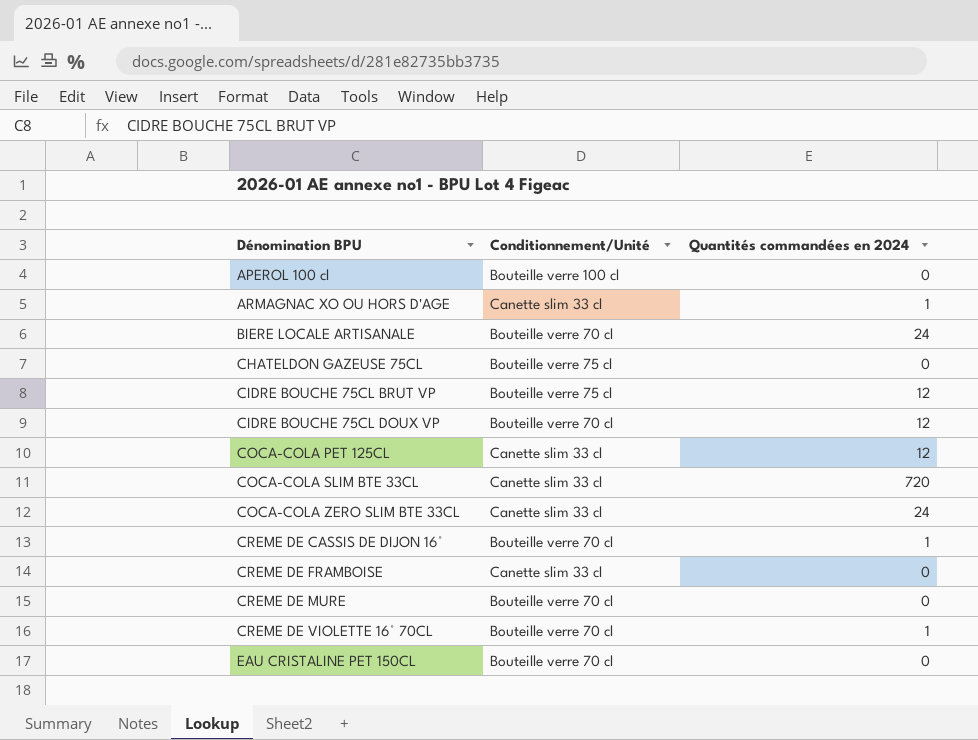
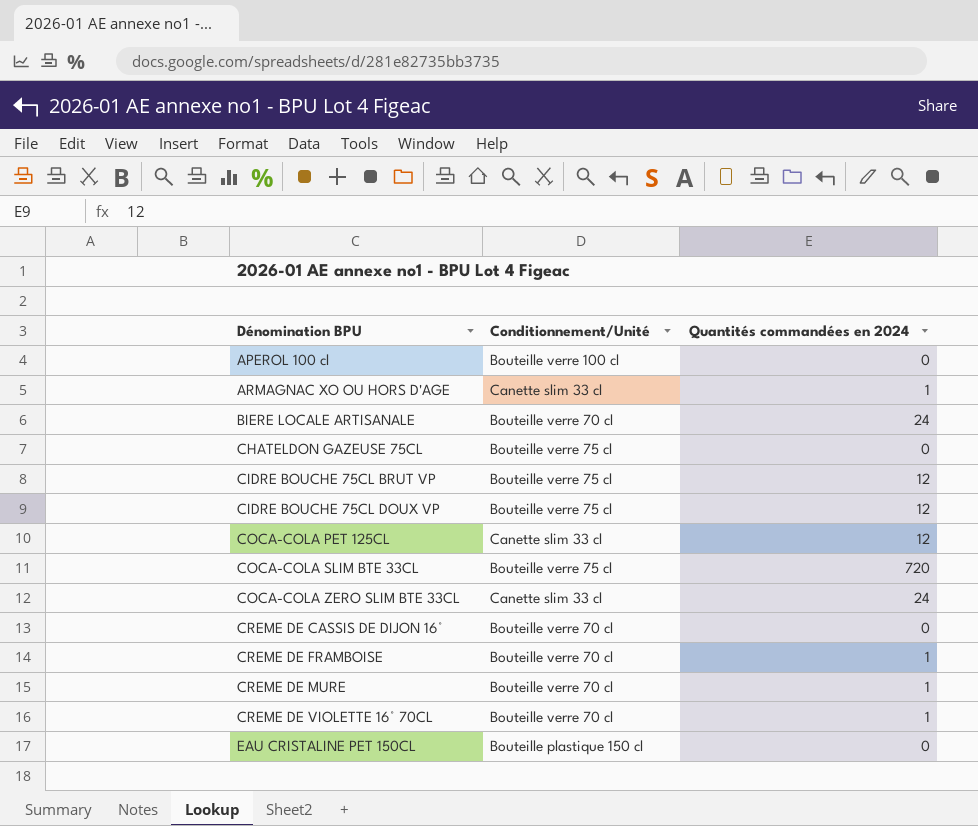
CIDRE BOUCHE 75CL DOUX VP | Conditionnement/Unité: Bouteille verre 70 cl -> Bouteille verre 75 cl
COCA-COLA SLIM BTE 33CL | Conditionnement/Unité: Canette slim 33 cl -> Bouteille verre 75 cl
CREME DE CASSIS DE DIJON 16° | Quantités commandées en 2024: 1 -> 0
CREME DE FRAMBOISE | Conditionnement/Unité: Canette slim 33 cl -> Bouteille verre 70 cl
CREME DE FRAMBOISE | Quantités commandées en 2024: 0 -> 1
CREME DE MURE | Quantités commandées en 2024: 0 -> 1
EAU CRISTALINE PET 150CL | Conditionnement/Unité: Bouteille verre 70 cl -> Bouteille plastique 150 cl

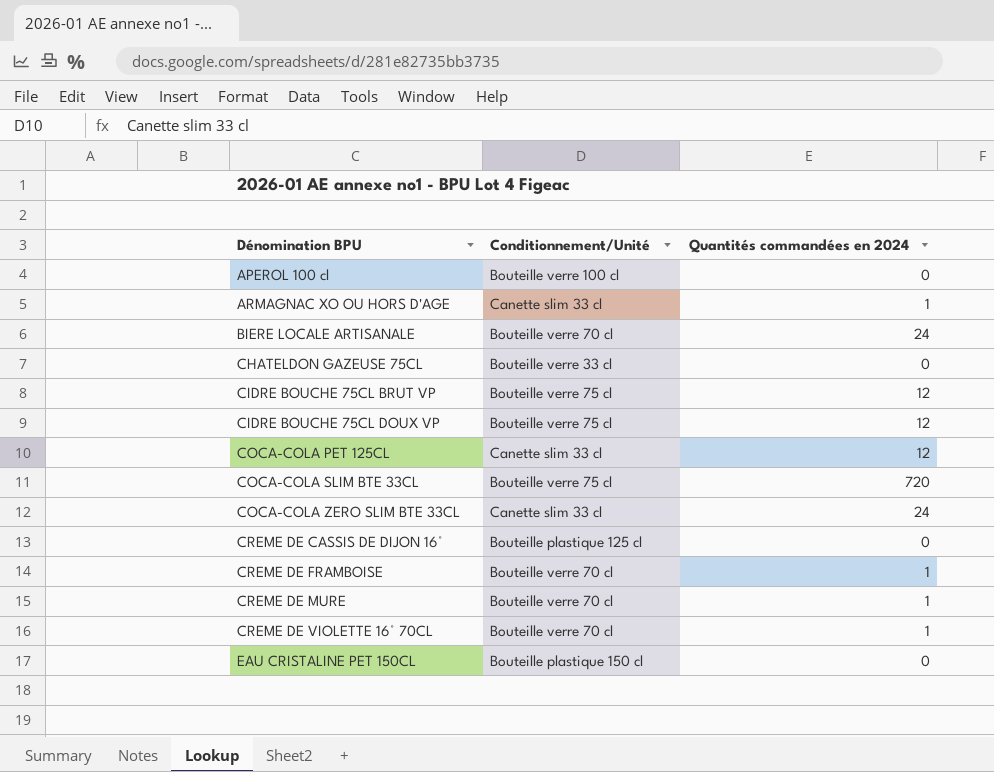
CHATELDON GAZEUSE 75CL | Conditionnement/Unité: Bouteille verre 75 cl -> Bouteille verre 33 cl
CREME DE CASSIS DE DIJON 16° | Conditionnement/Unité: Bouteille verre 70 cl -> Bouteille plastique 125 cl

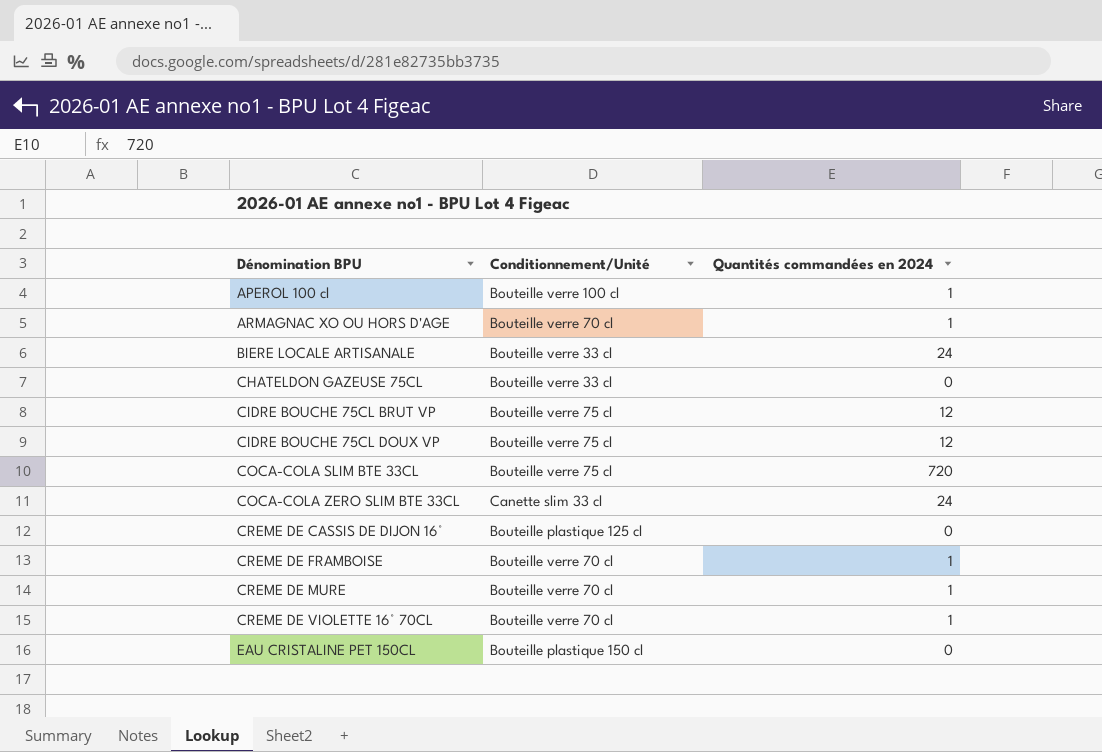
row COCA-COLA PET 125CL: Canette slim 33 cl | 12 -> none
APEROL 100 cl | Quantités commandées en 2024: 0 -> 1
ARMAGNAC XO OU HORS D'AGE | Conditionnement/Unité: Canette slim 33 cl -> Bouteille verre 70 cl
BIERE LOCALE ARTISANALE | Conditionnement/Unité: Bouteille verre 70 cl -> Bouteille verre 33 cl

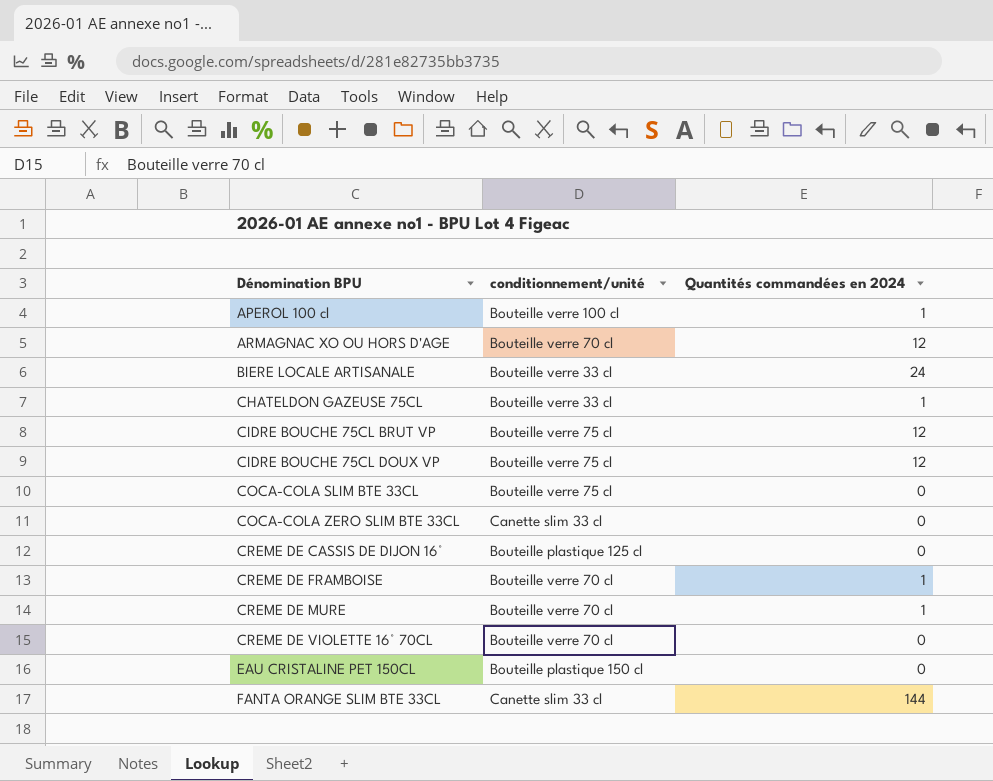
column name: Conditionnement/Unité -> conditionnement/unité
ARMAGNAC XO OU HORS D'AGE | Quantités commandées en 2024: 1 -> 12
CHATELDON GAZEUSE 75CL | Quantités commandées en 2024: 0 -> 1
COCA-COLA SLIM BTE 33CL | Quantités commandées en 2024: 720 -> 0
COCA-COLA ZERO SLIM BTE 33CL | Quantités commandées en 2024: 24 -> 0
CREME DE VIOLETTE 16° 70CL | Quantités commandées en 2024: 1 -> 0
row FANTA ORANGE SLIM BTE 33CL: none -> Canette slim 33 cl | 144

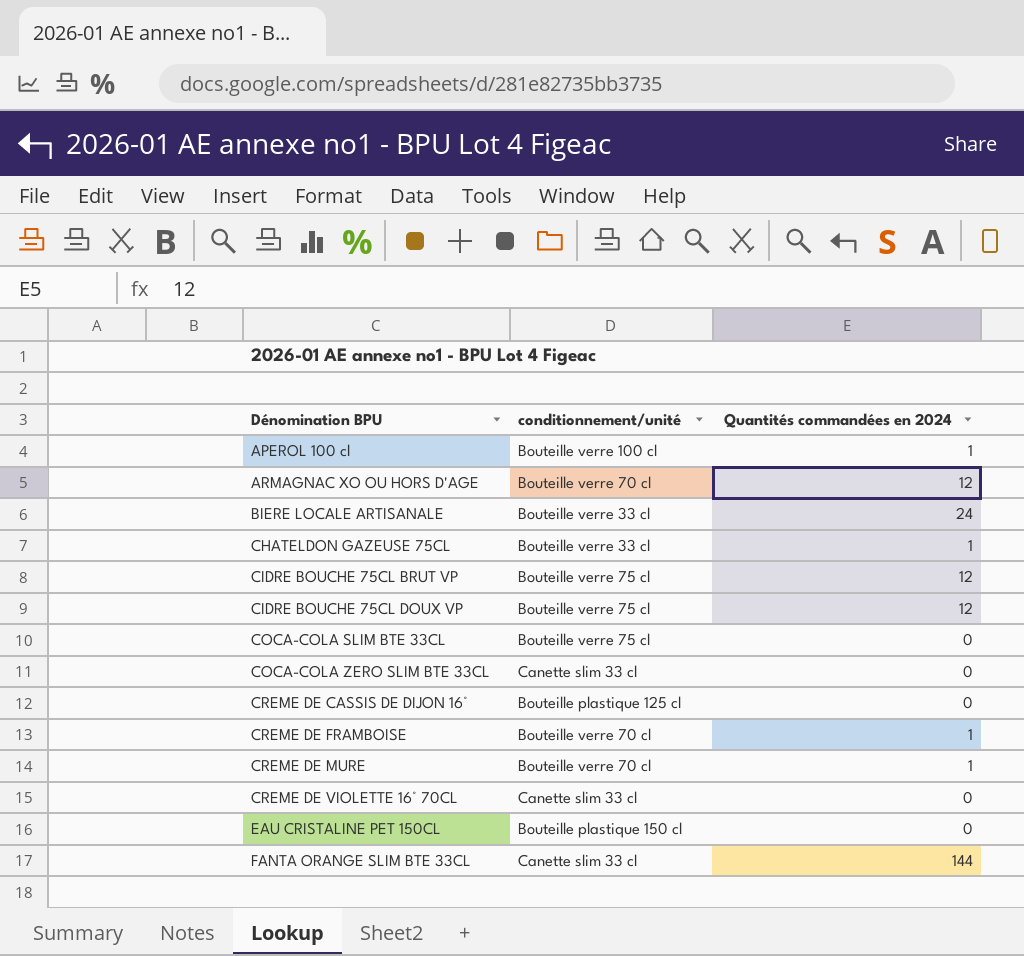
CREME DE VIOLETTE 16° 70CL | conditionnement/unité: Bouteille verre 70 cl -> Canette slim 33 cl

